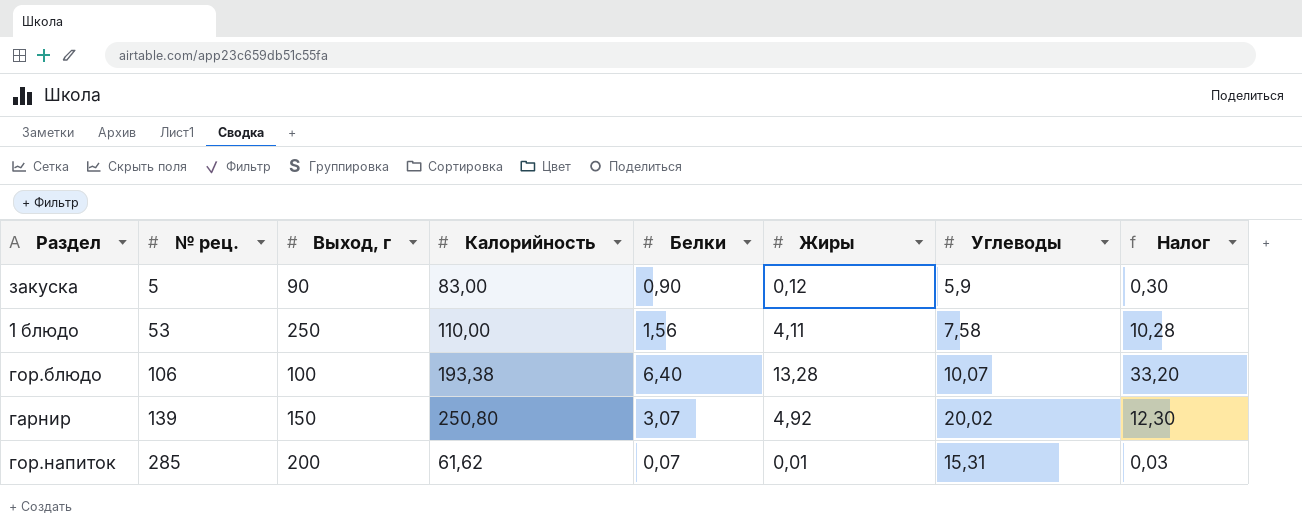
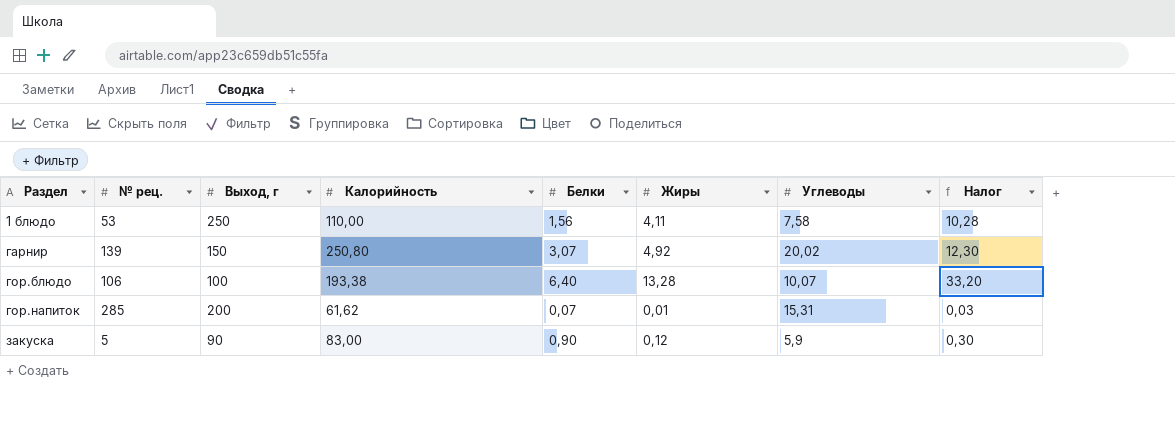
row order: № рец. ascending -> Раздел ascending

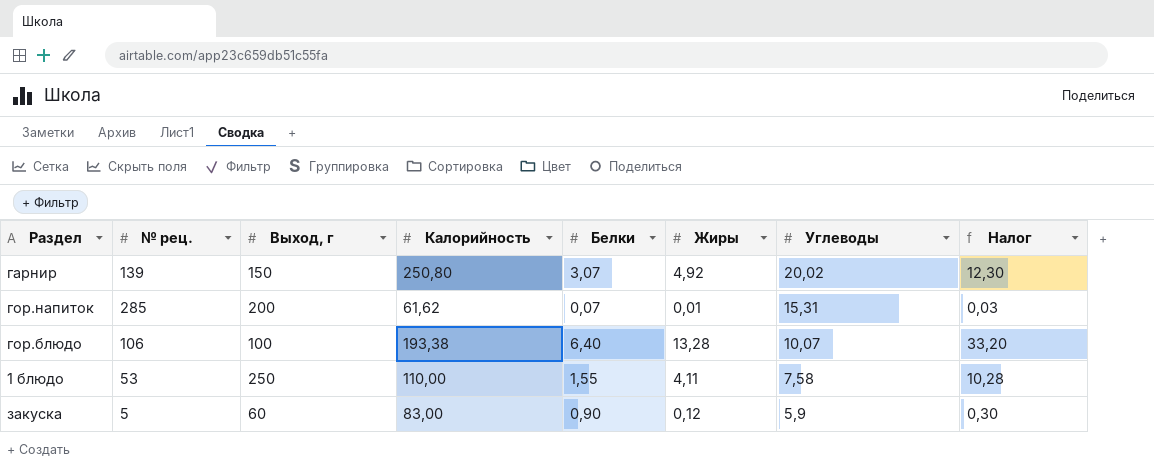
row order: Раздел ascending -> Углеводы descending
1 блюдо | Белки: 1,56 -> 1,55
закуска | Выход, г: 90 -> 60

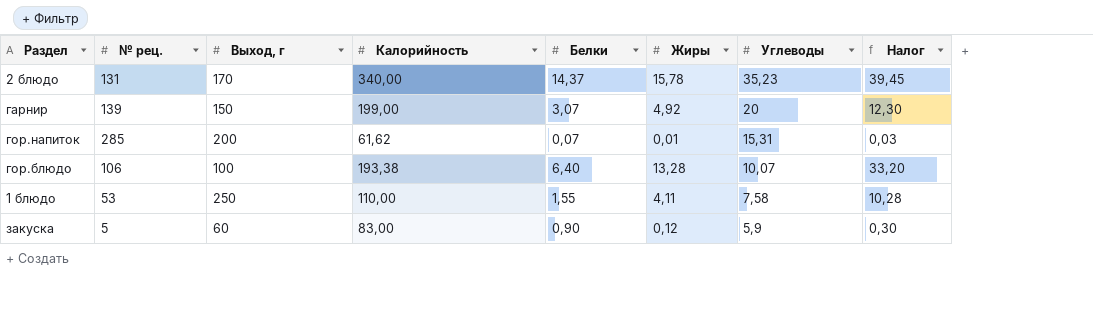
row 2 блюдо: none -> 131 | 170 | 340,00 | 14,37 | 15,78 | 35,23 | 39,45
гарнир | Калорийность: 250,80 -> 199,00
гарнир | Углеводы: 20,02 -> 20

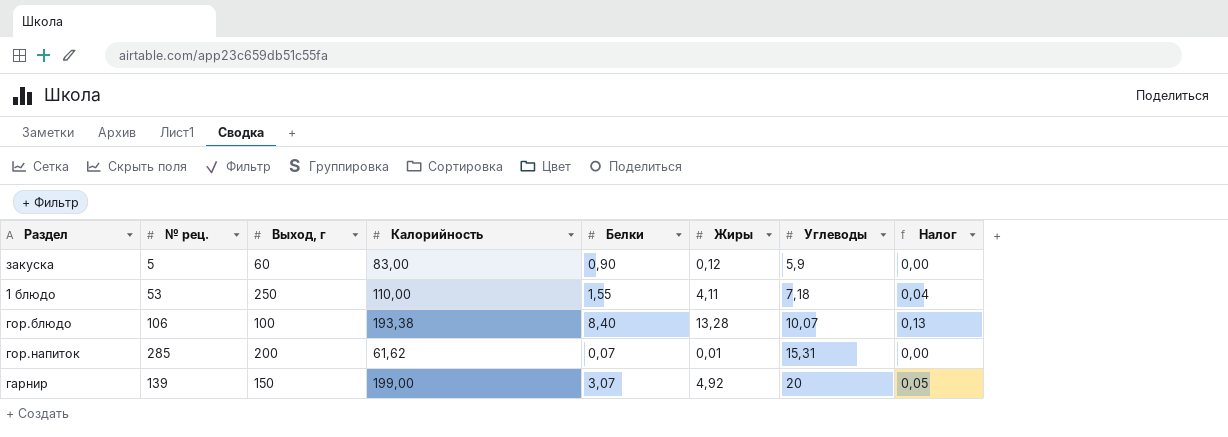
row order: Углеводы descending -> Углеводы ascending
column Налог | formula: [Жиры] * 2,5 -> [Жиры] * 0,01
row 2 блюдо: 131 | 170 | 340,00 | 14,37 | 15,78 | 35,23 | 39,45 -> none
1 блюдо | Углеводы: 7,58 -> 7,18
гор.блюдо | Белки: 6,40 -> 8,40

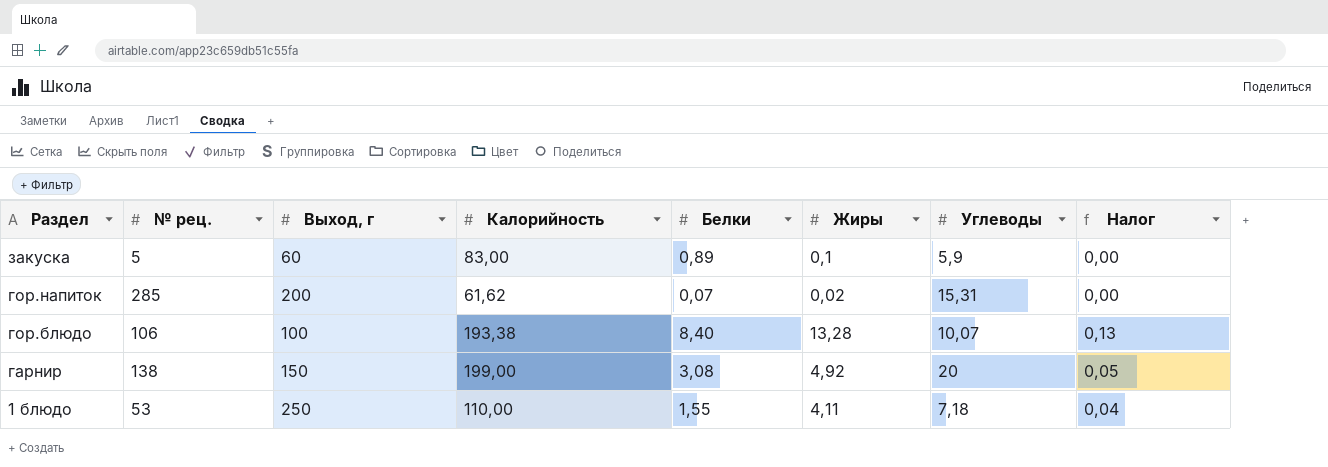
row order: Углеводы ascending -> Раздел descending
закуска | Белки: 0,90 -> 0,89
закуска | Жиры: 0,12 -> 0,1
гор.напиток | Жиры: 0,01 -> 0,02
гарнир | № рец.: 139 -> 138
гарнир | Белки: 3,07 -> 3,08

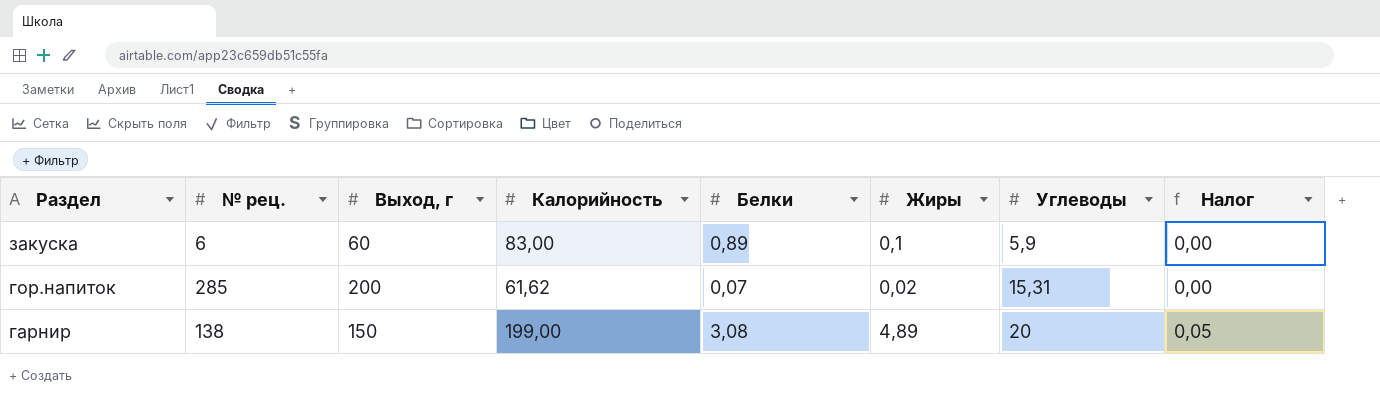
row гор.блюдо: 106 | 100 | 193,38 | 8,40 | 13,28 | 10,07 | 0,13 -> none
row 1 блюдо: 53 | 250 | 110,00 | 1,55 | 4,11 | 7,18 | 0,04 -> none
закуска | № рец.: 5 -> 6
гарнир | Жиры: 4,92 -> 4,89

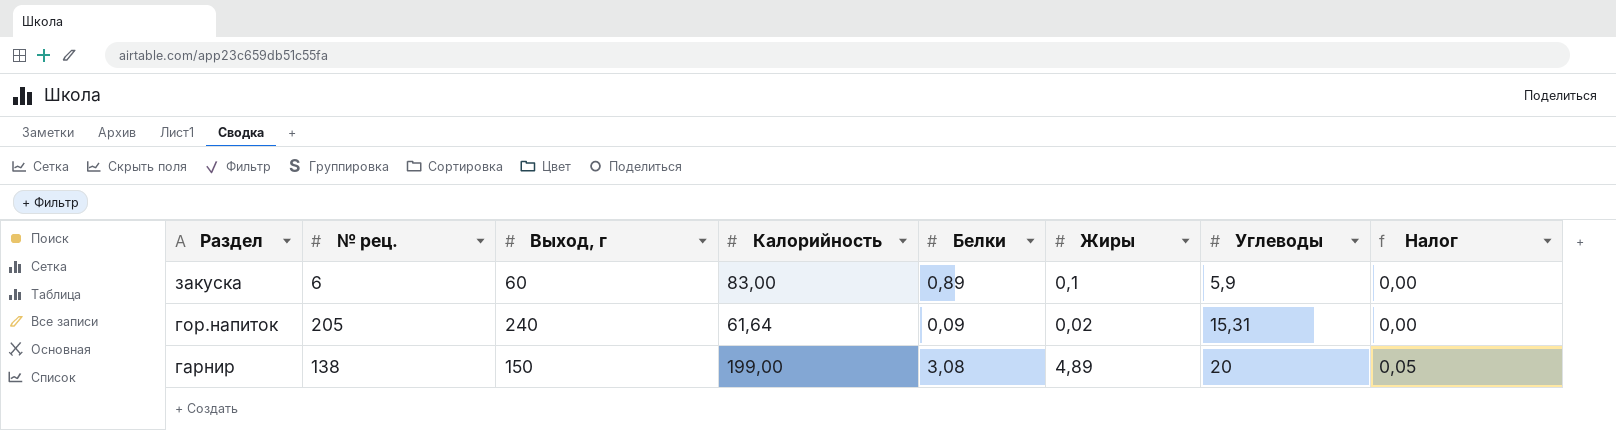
гор.напиток | № рец.: 285 -> 205
гор.напиток | Выход, г: 200 -> 240
гор.напиток | Калорийность: 61,62 -> 61,64
гор.напиток | Белки: 0,07 -> 0,09

